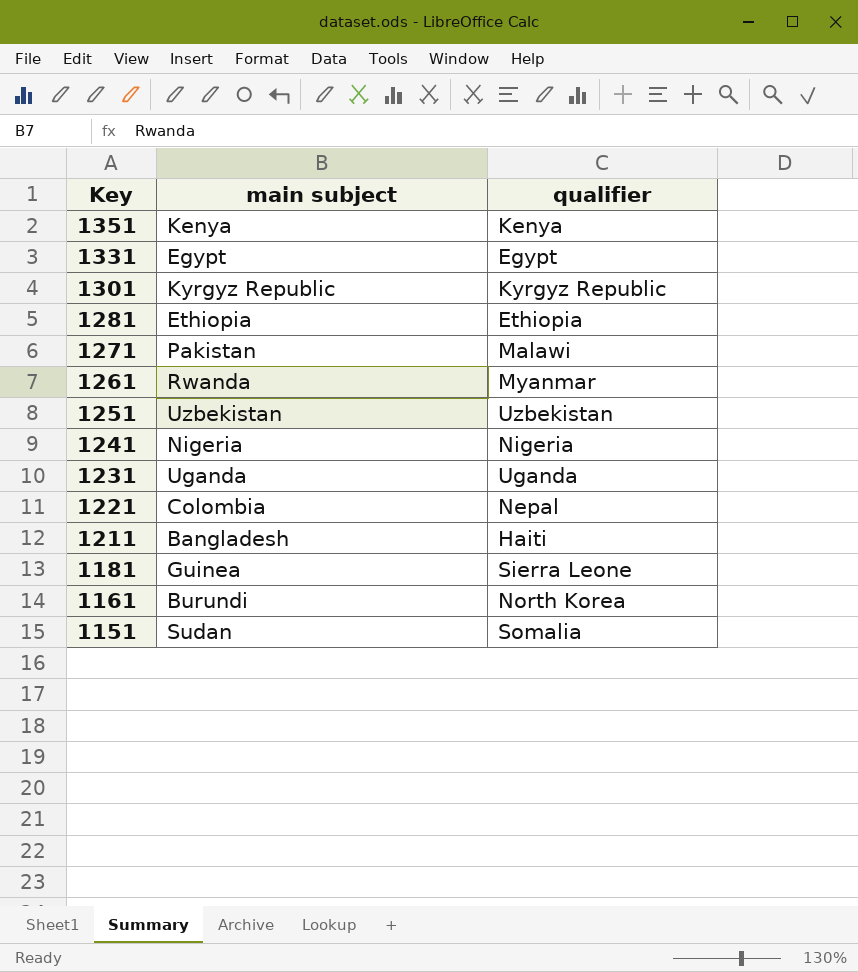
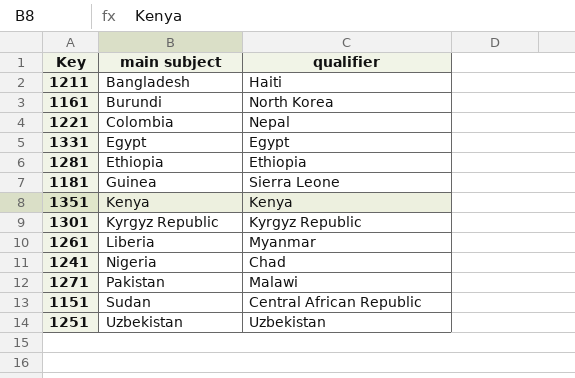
row order: Key descending -> main subject ascending
row 1231: Uganda | Uganda -> none
1261 | main subject: Rwanda -> Liberia
1241 | qualifier: Nigeria -> Chad
1151 | qualifier: Somalia -> Central African Republic

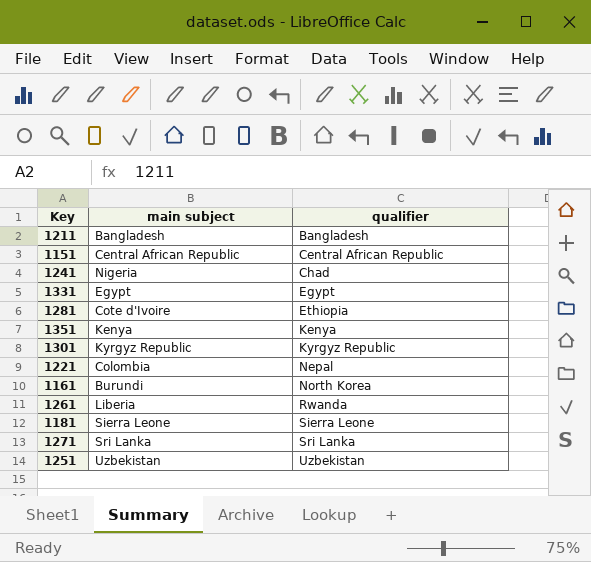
row order: main subject ascending -> qualifier ascending
1211 | qualifier: Haiti -> Bangladesh
1151 | main subject: Sudan -> Central African Republic
1281 | main subject: Ethiopia -> Cote d'Ivoire
1261 | qualifier: Myanmar -> Rwanda
1181 | main subject: Guinea -> Sierra Leone
1271 | main subject: Pakistan -> Sri Lanka
1271 | qualifier: Malawi -> Sri Lanka

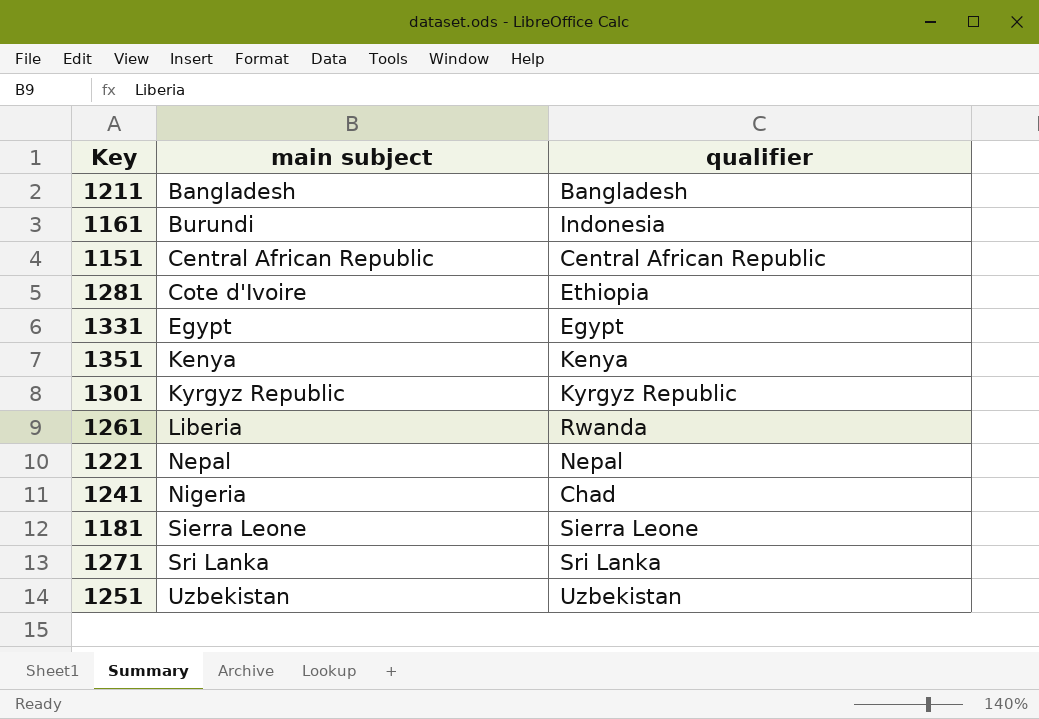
row order: qualifier ascending -> main subject ascending
1161 | qualifier: North Korea -> Indonesia
1221 | main subject: Colombia -> Nepal

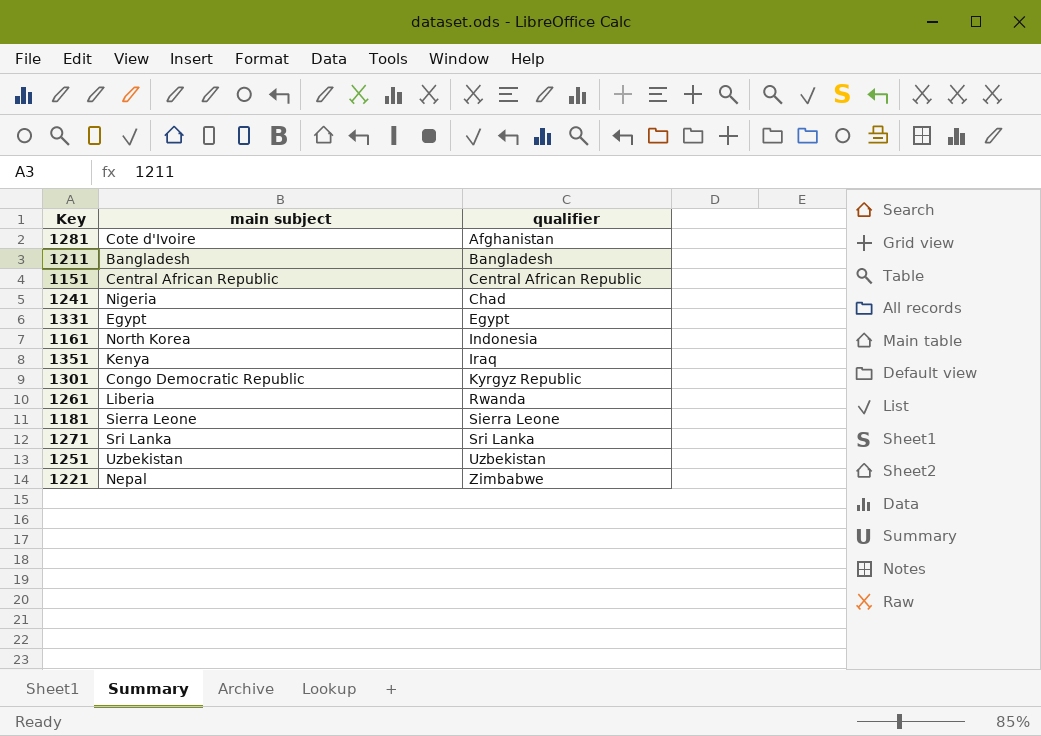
row order: main subject ascending -> qualifier ascending
1281 | qualifier: Ethiopia -> Afghanistan
1161 | main subject: Burundi -> North Korea
1351 | qualifier: Kenya -> Iraq
1301 | main subject: Kyrgyz Republic -> Congo Democratic Republic
1221 | qualifier: Nepal -> Zimbabwe

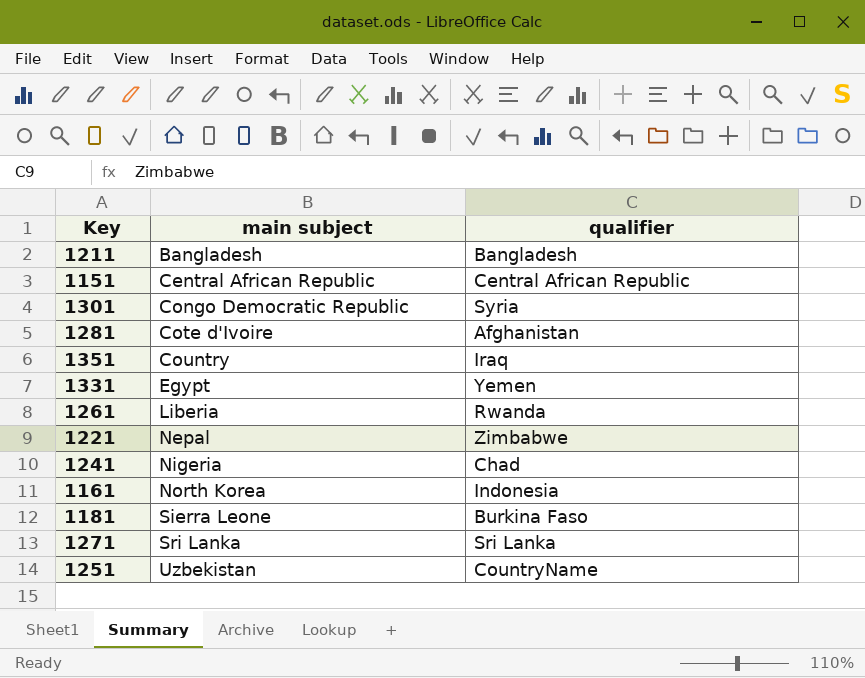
row order: qualifier ascending -> main subject ascending
1301 | qualifier: Kyrgyz Republic -> Syria
1351 | main subject: Kenya -> Country
1331 | qualifier: Egypt -> Yemen
1181 | qualifier: Sierra Leone -> Burkina Faso
1251 | qualifier: Uzbekistan -> CountryName

